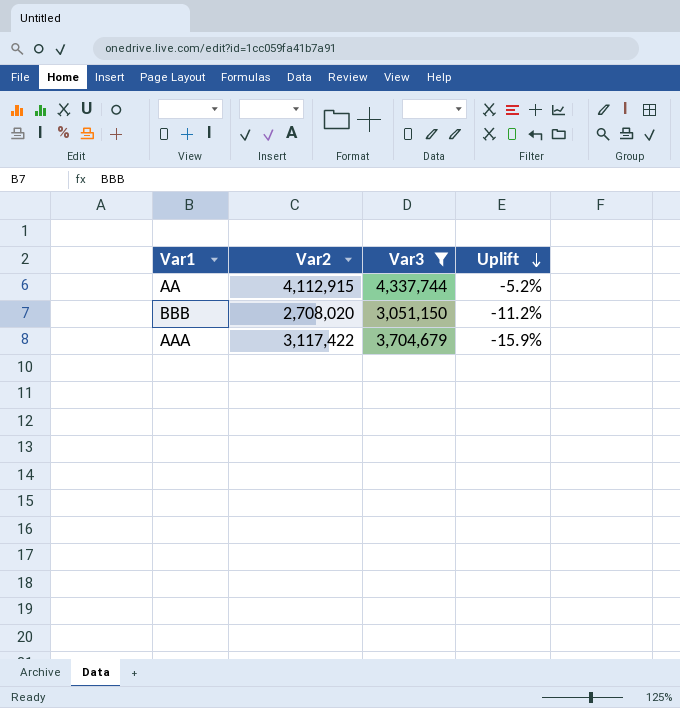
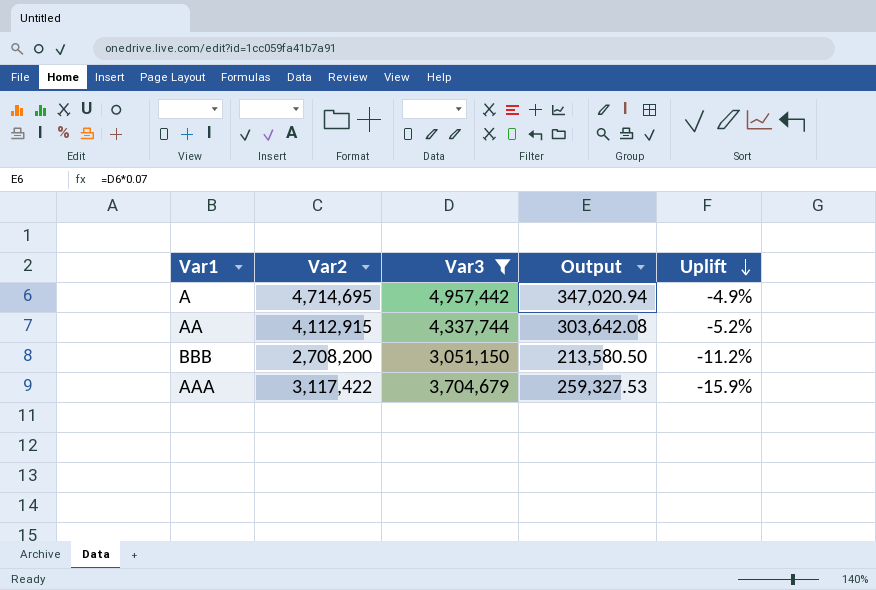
column Output | formula: none -> [Var3] * 0.07
row A: none -> 4,714,695 | 4,957,442 | 347,020.94 | -4.9%
BBB | Var2: 2,708,020 -> 2,708,200

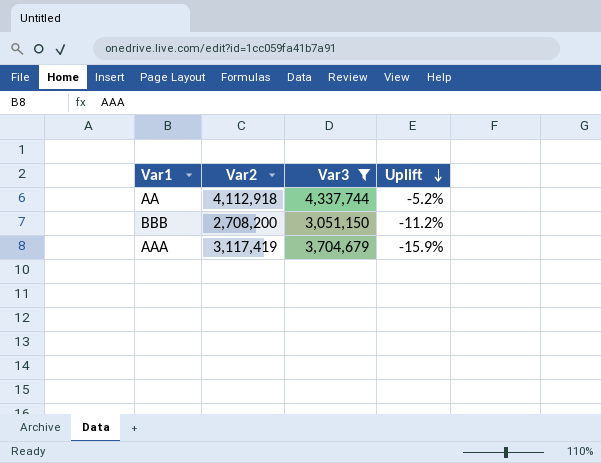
column Output | formula: [Var3] * 0.07 -> none
row A: 4,714,695 | 4,957,442 | 347,020.94 | -4.9% -> none
AA | Var2: 4,112,915 -> 4,112,918
AAA | Var2: 3,117,422 -> 3,117,419

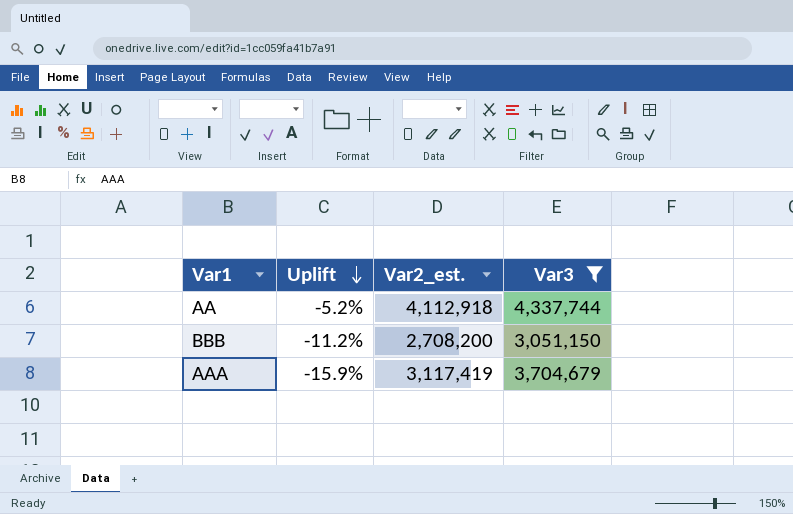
column Uplift | position: 4 -> 2
column name: Var2 -> Var2_est.

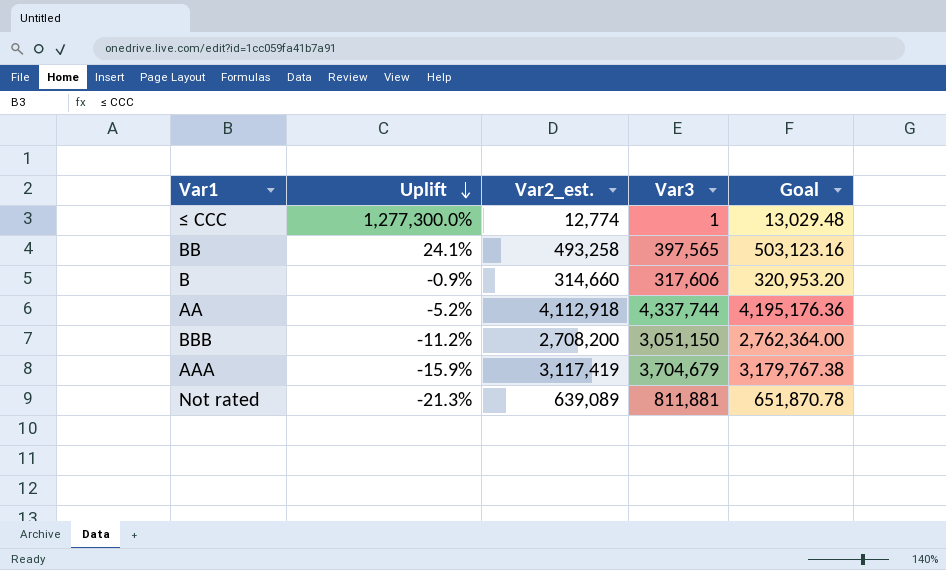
filter: Var3 >= 3,051,150 -> none
column Goal | formula: none -> [Var2_est.] * 1.02

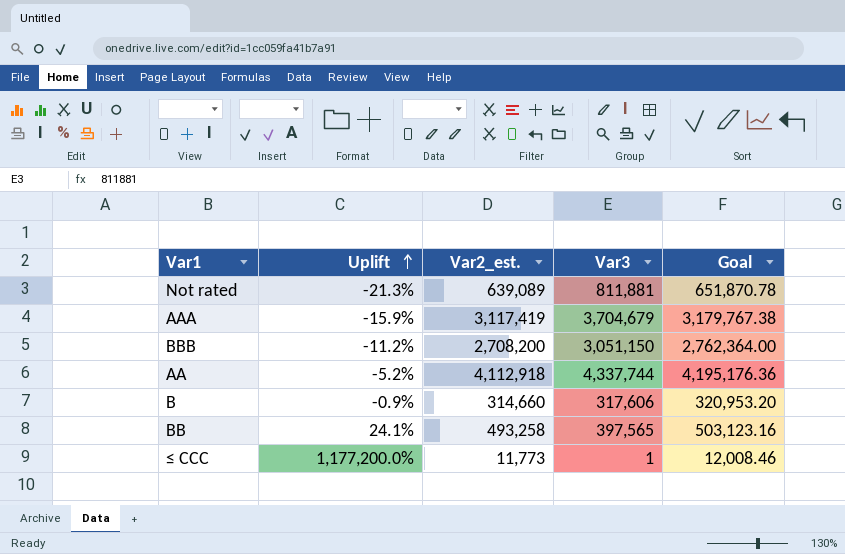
row order: Uplift descending -> Uplift ascending
≤ CCC | Uplift: 1,277,300.0% -> 1,177,200.0%
≤ CCC | Var2_est.: 12,774 -> 11,773
≤ CCC | Goal: 13,029.48 -> 12,008.46

